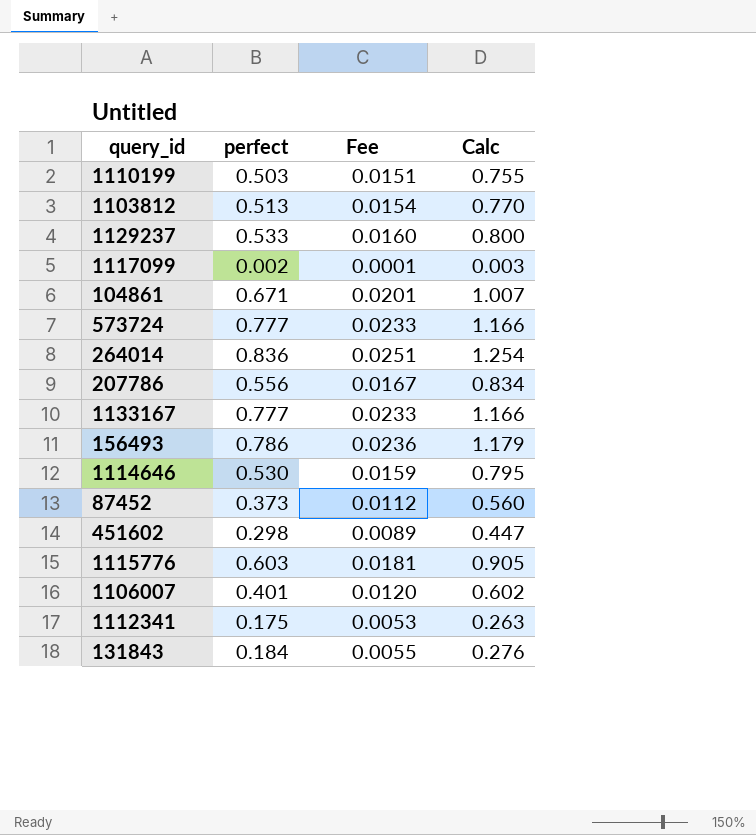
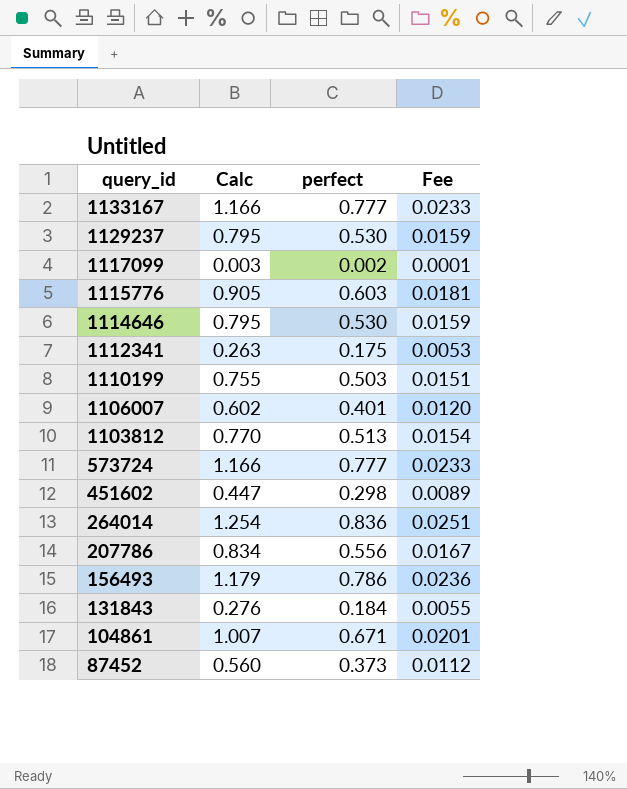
row order: none -> query_id descending
column Calc | position: 4 -> 2
1129237 | Calc: 0.800 -> 0.795
1129237 | perfect: 0.533 -> 0.530
1129237 | Fee: 0.0160 -> 0.0159

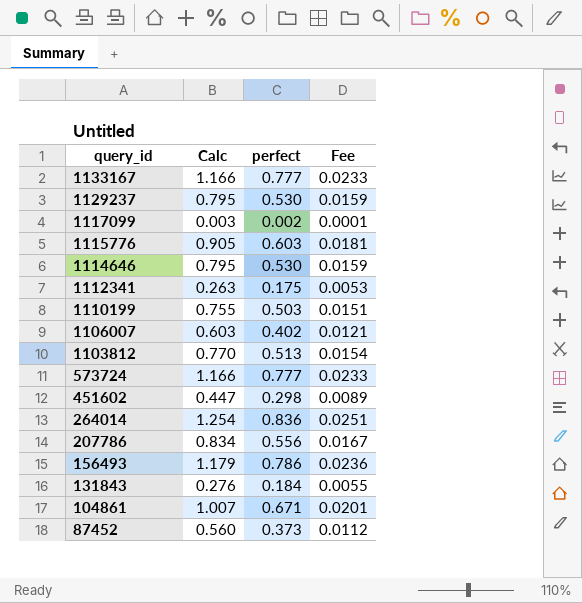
1106007 | Calc: 0.602 -> 0.603
1106007 | perfect: 0.401 -> 0.402
1106007 | Fee: 0.0120 -> 0.0121

